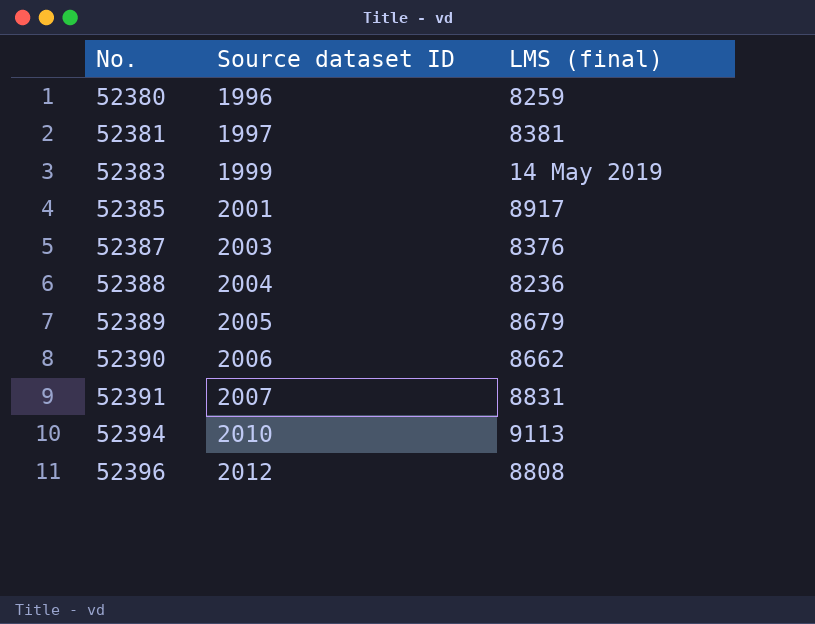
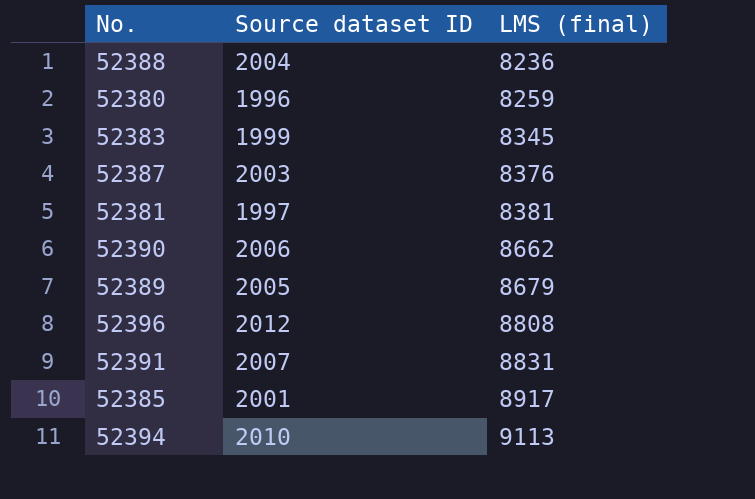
row order: No. ascending -> LMS (final) ascending
52383 | LMS (final): 14 May 2019 -> 8345

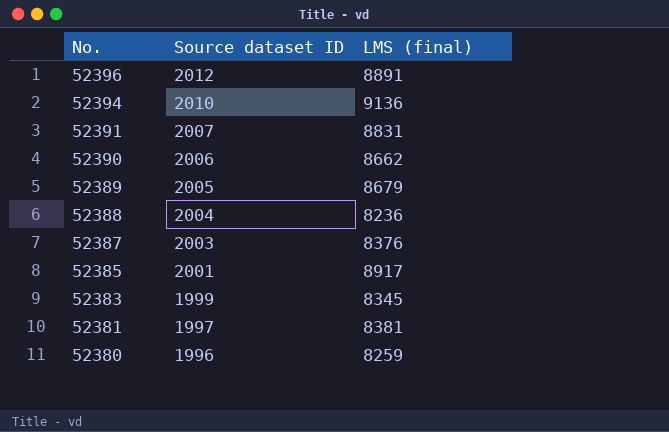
row order: LMS (final) ascending -> No. descending
52396 | LMS (final): 8808 -> 8891
52394 | LMS (final): 9113 -> 9136

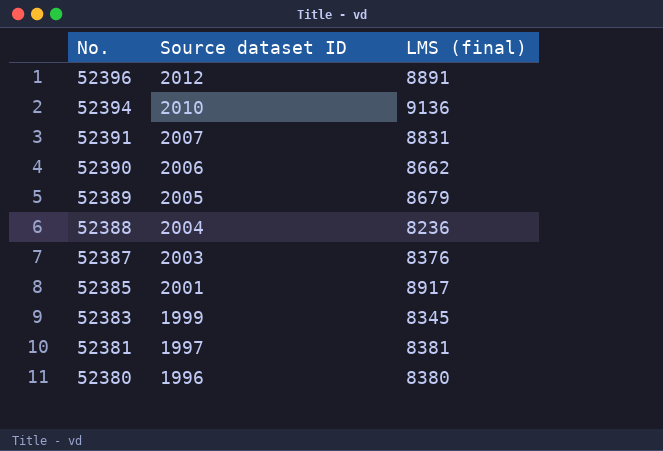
52380 | LMS (final): 8259 -> 8380

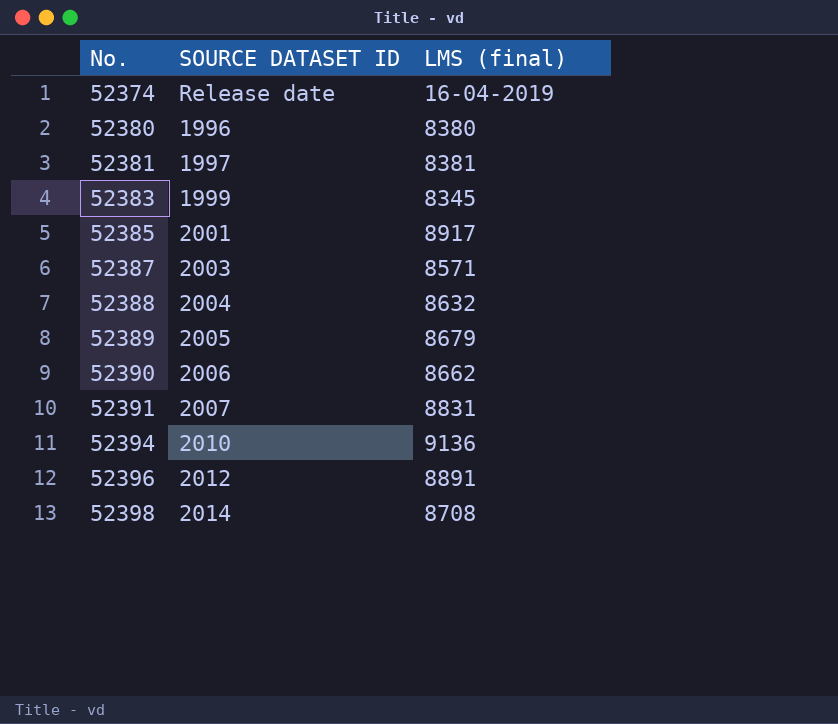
row order: No. descending -> No. ascending
column name: Source dataset ID -> SOURCE DATASET ID
row 52374: none -> Release date | 16-04-2019
52387 | LMS (final): 8376 -> 8571
52388 | LMS (final): 8236 -> 8632
row 52398: none -> 2014 | 8708

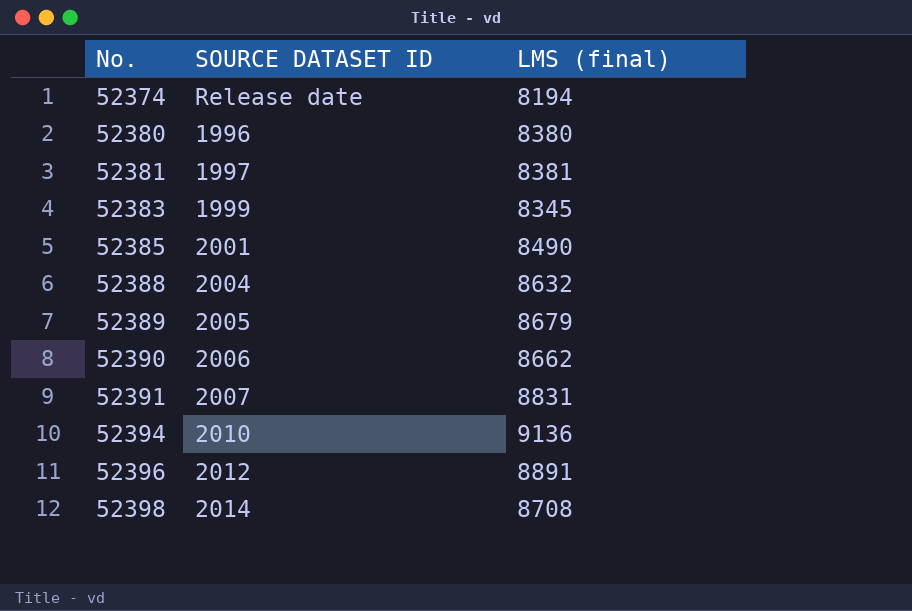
row 52387: 2003 | 8571 -> none
52374 | LMS (final): 16-04-2019 -> 8194
52385 | LMS (final): 8917 -> 8490

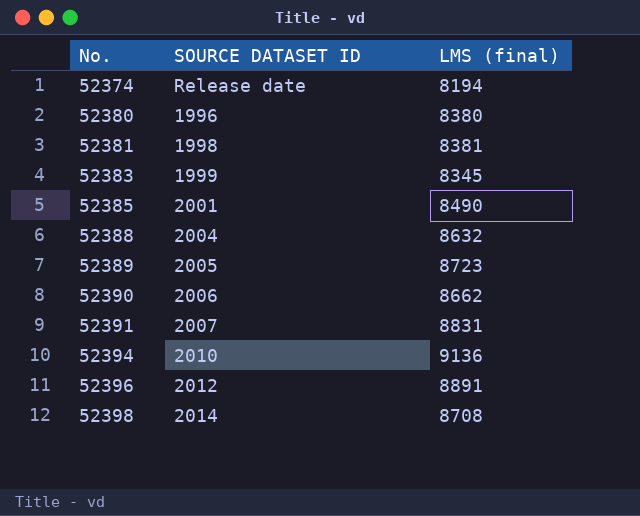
52381 | SOURCE DATASET ID: 1997 -> 1998
52389 | LMS (final): 8679 -> 8723

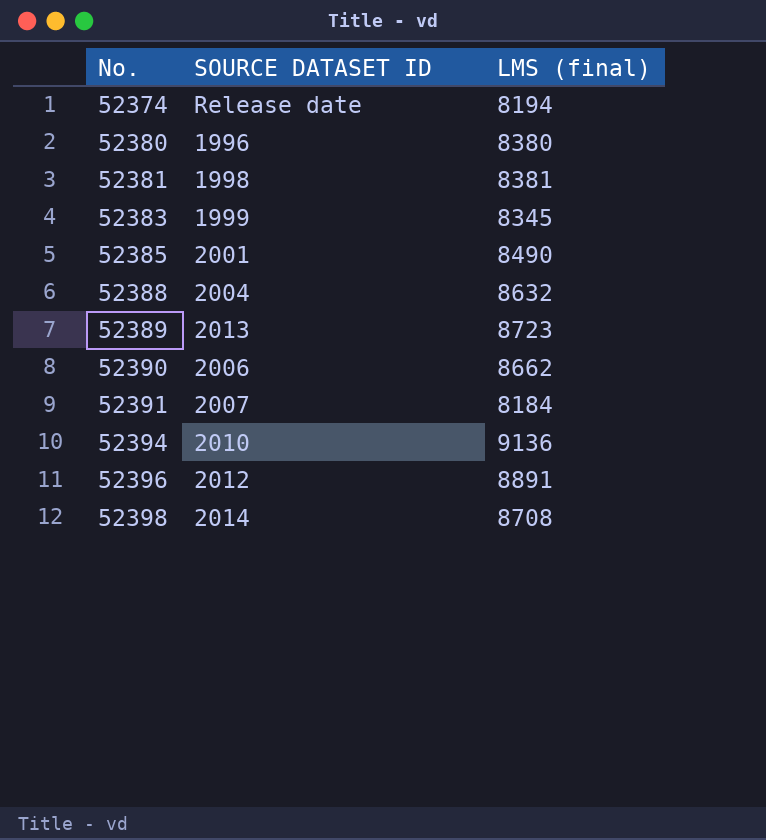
52389 | SOURCE DATASET ID: 2005 -> 2013
52391 | LMS (final): 8831 -> 8184

